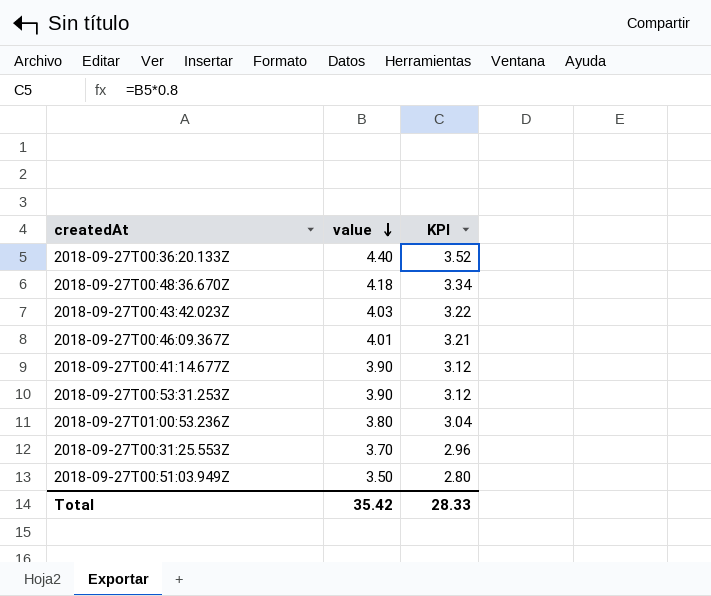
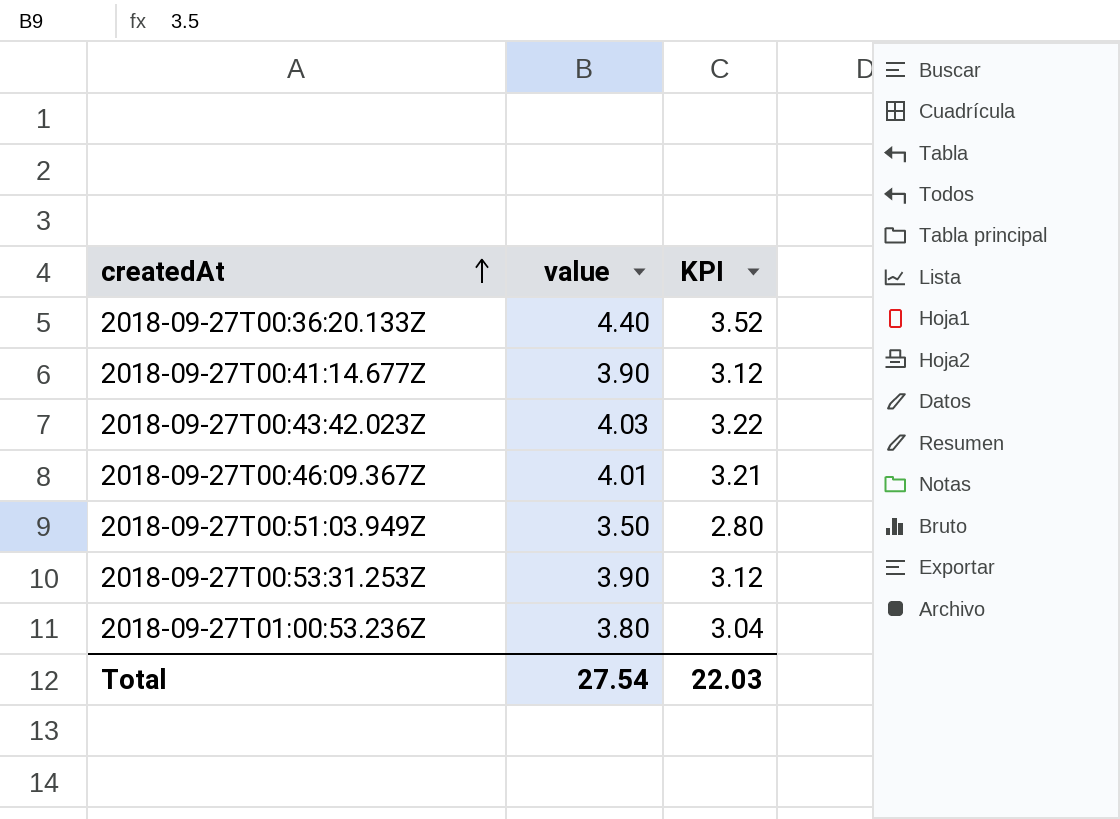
row order: value descending -> createdAt ascending
row 2018-09-27T00:48:36.670Z: 4.18 | 3.34 -> none
row 2018-09-27T00:31:25.553Z: 3.70 | 2.96 -> none
Total | value: 35.42 -> 27.54
Total | KPI: 28.33 -> 22.03

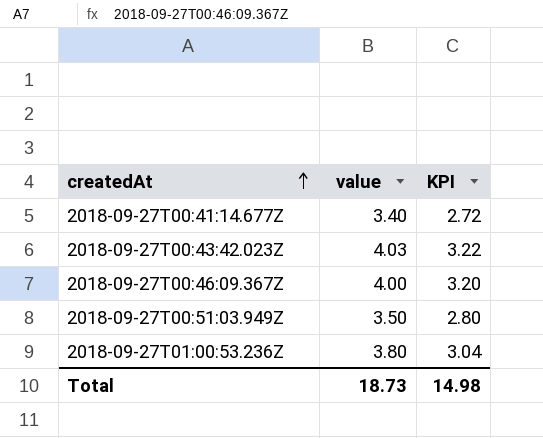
row 2018-09-27T00:36:20.133Z: 4.40 | 3.52 -> none
row 2018-09-27T00:53:31.253Z: 3.90 | 3.12 -> none
2018-09-27T00:41:14.677Z | value: 3.90 -> 3.40
2018-09-27T00:41:14.677Z | KPI: 3.12 -> 2.72
2018-09-27T00:46:09.367Z | value: 4.01 -> 4.00
2018-09-27T00:46:09.367Z | KPI: 3.21 -> 3.20
Total | value: 27.54 -> 18.73
Total | KPI: 22.03 -> 14.98

